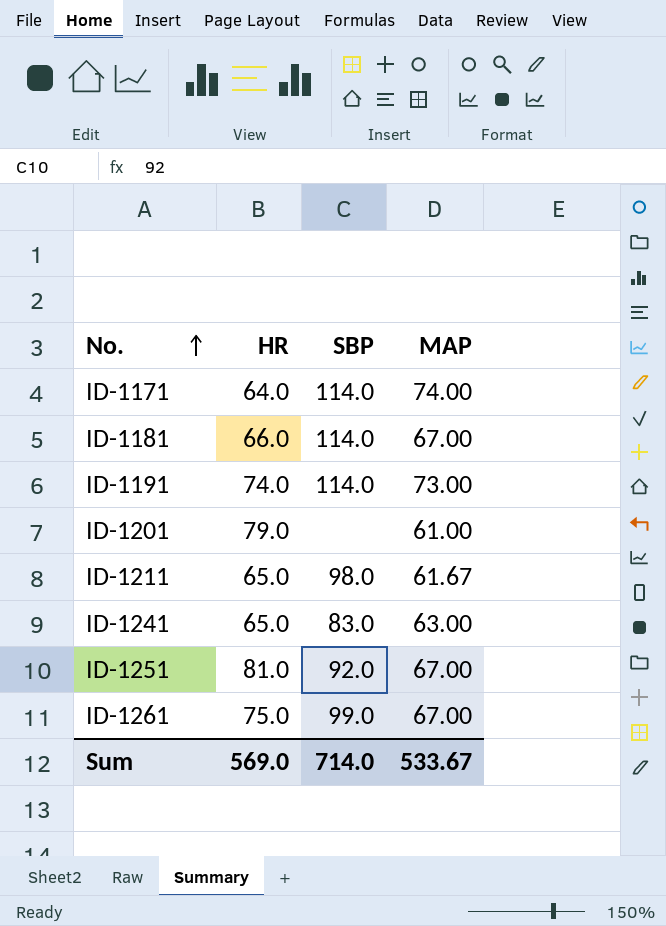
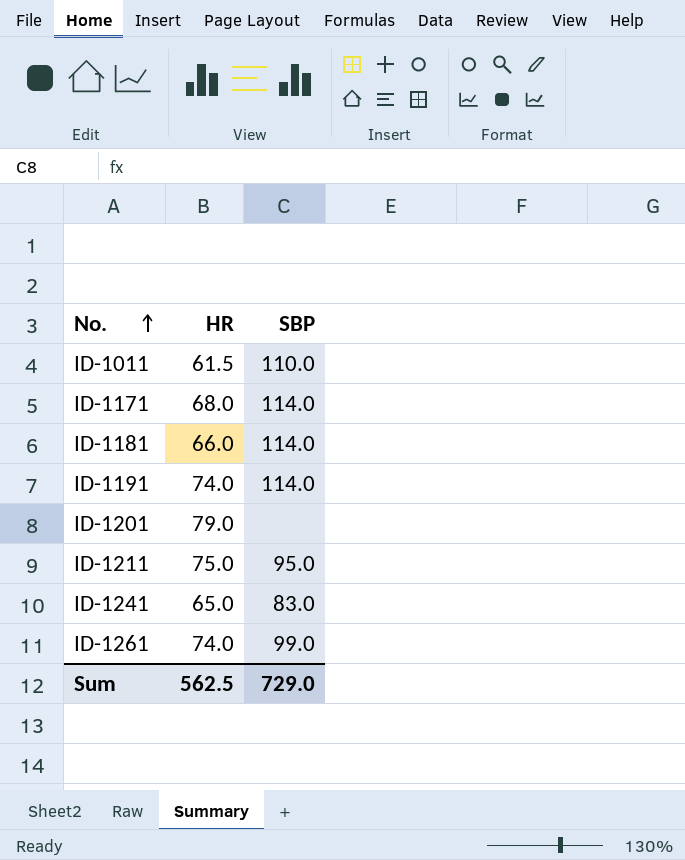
column MAP | position: 4 -> none
row ID-1251: 81.0 | 92.0 | 67.00 -> none
row ID-1011: none -> 61.5 | 110.0
ID-1171 | HR: 64.0 -> 68.0
ID-1211 | HR: 65.0 -> 75.0
ID-1211 | SBP: 98.0 -> 95.0
ID-1261 | HR: 75.0 -> 74.0
Sum | HR: 569.0 -> 562.5
Sum | SBP: 714.0 -> 729.0

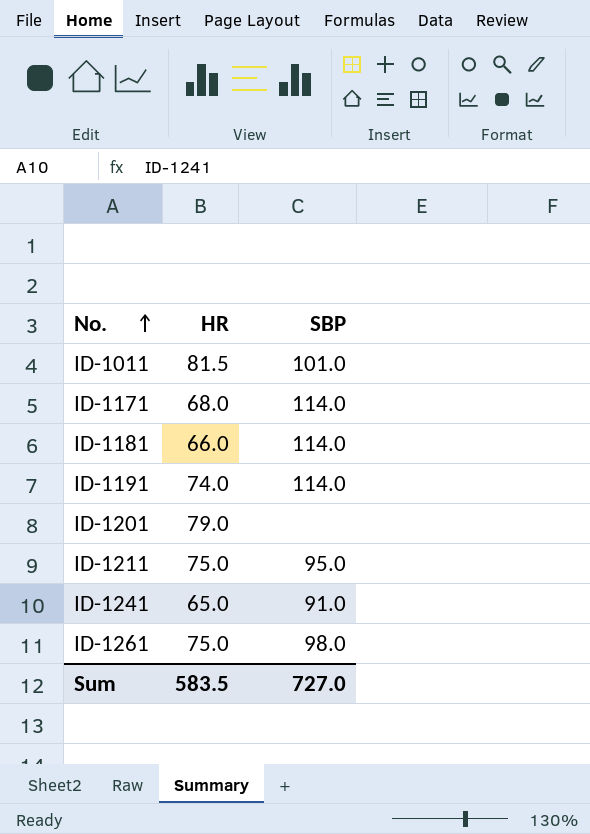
ID-1011 | HR: 61.5 -> 81.5
ID-1011 | SBP: 110.0 -> 101.0
ID-1241 | SBP: 83.0 -> 91.0
ID-1261 | HR: 74.0 -> 75.0
ID-1261 | SBP: 99.0 -> 98.0
Sum | HR: 562.5 -> 583.5
Sum | SBP: 729.0 -> 727.0

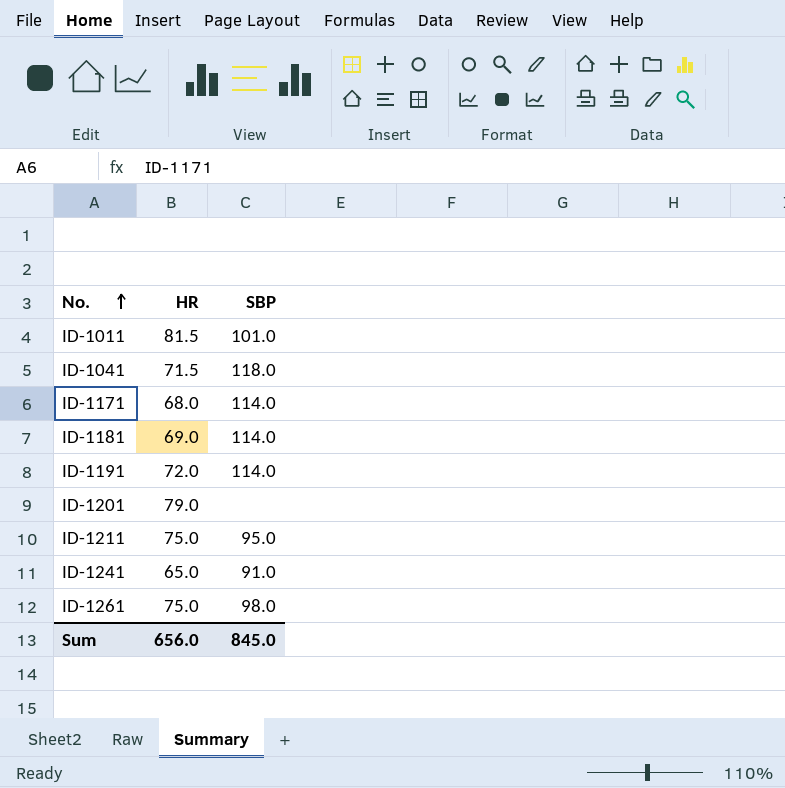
row ID-1041: none -> 71.5 | 118.0
ID-1181 | HR: 66.0 -> 69.0
ID-1191 | HR: 74.0 -> 72.0
Sum | HR: 583.5 -> 656.0
Sum | SBP: 727.0 -> 845.0

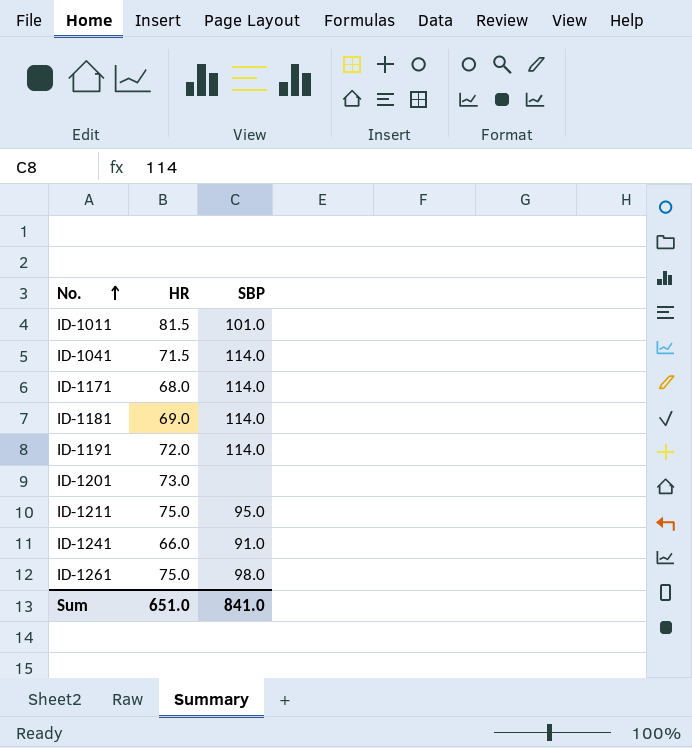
ID-1041 | SBP: 118.0 -> 114.0
ID-1201 | HR: 79.0 -> 73.0
ID-1241 | HR: 65.0 -> 66.0
Sum | HR: 656.0 -> 651.0
Sum | SBP: 845.0 -> 841.0

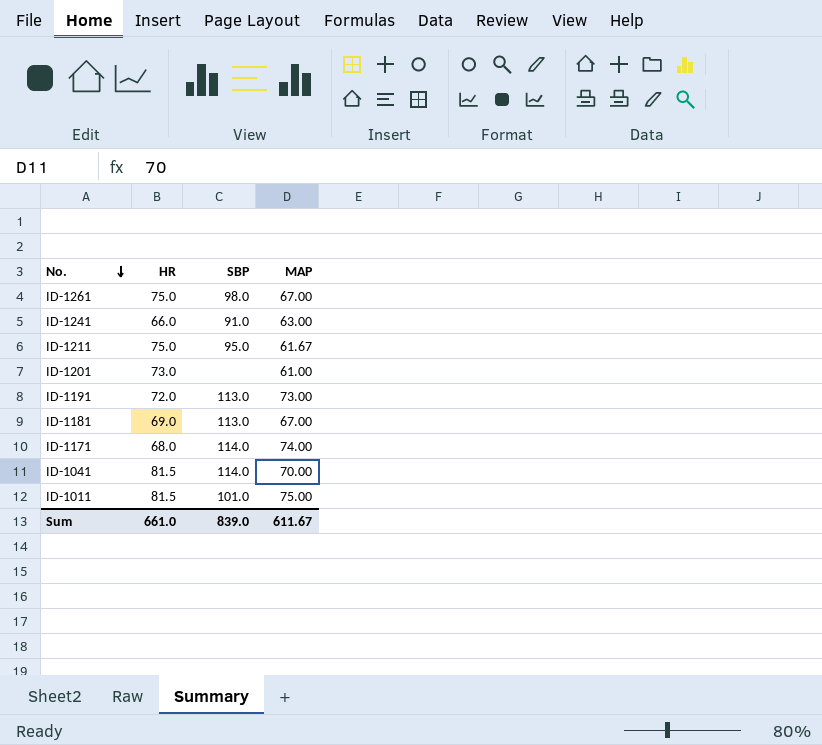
row order: No. ascending -> No. descending
column MAP | position: none -> 4
ID-1191 | SBP: 114.0 -> 113.0
ID-1181 | SBP: 114.0 -> 113.0
ID-1041 | HR: 71.5 -> 81.5
Sum | HR: 651.0 -> 661.0
Sum | SBP: 841.0 -> 839.0

